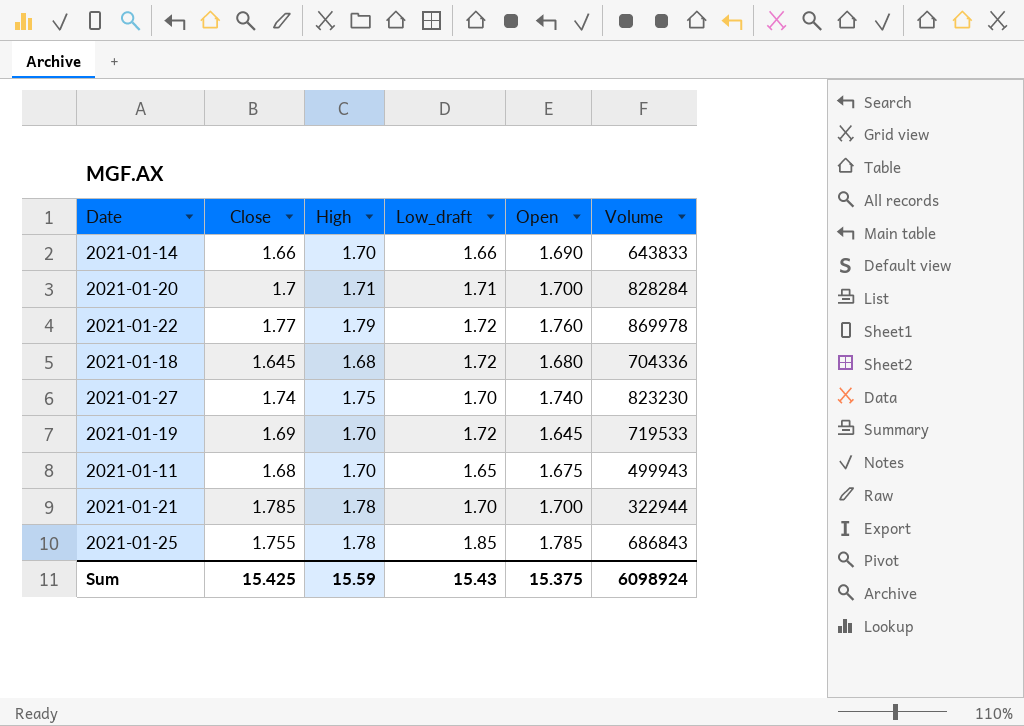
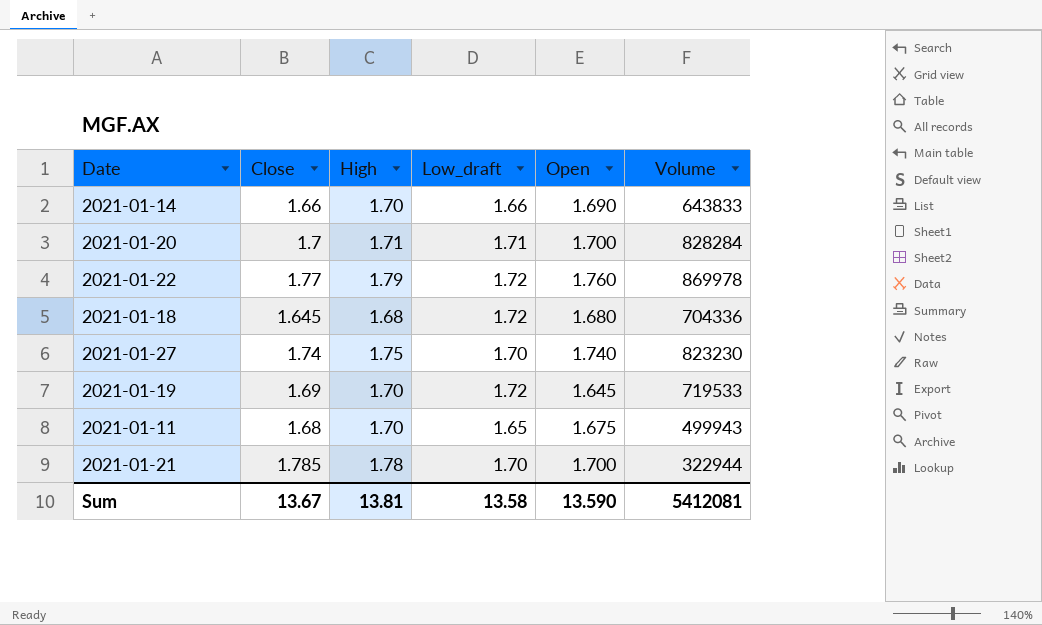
row 2021-01-25: 1.755 | 1.78 | 1.85 | 1.785 | 686843 -> none
Sum | Close: 15.425 -> 13.67
Sum | High: 15.59 -> 13.81
Sum | Low_draft: 15.43 -> 13.58
Sum | Open: 15.375 -> 13.590
Sum | Volume: 6098924 -> 5412081

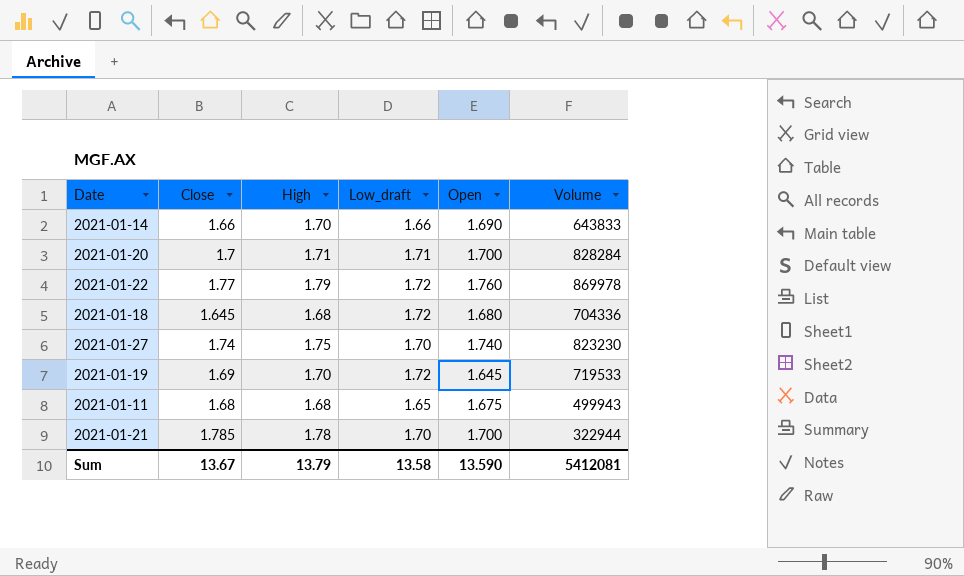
2021-01-11 | High: 1.70 -> 1.68
Sum | High: 13.81 -> 13.79

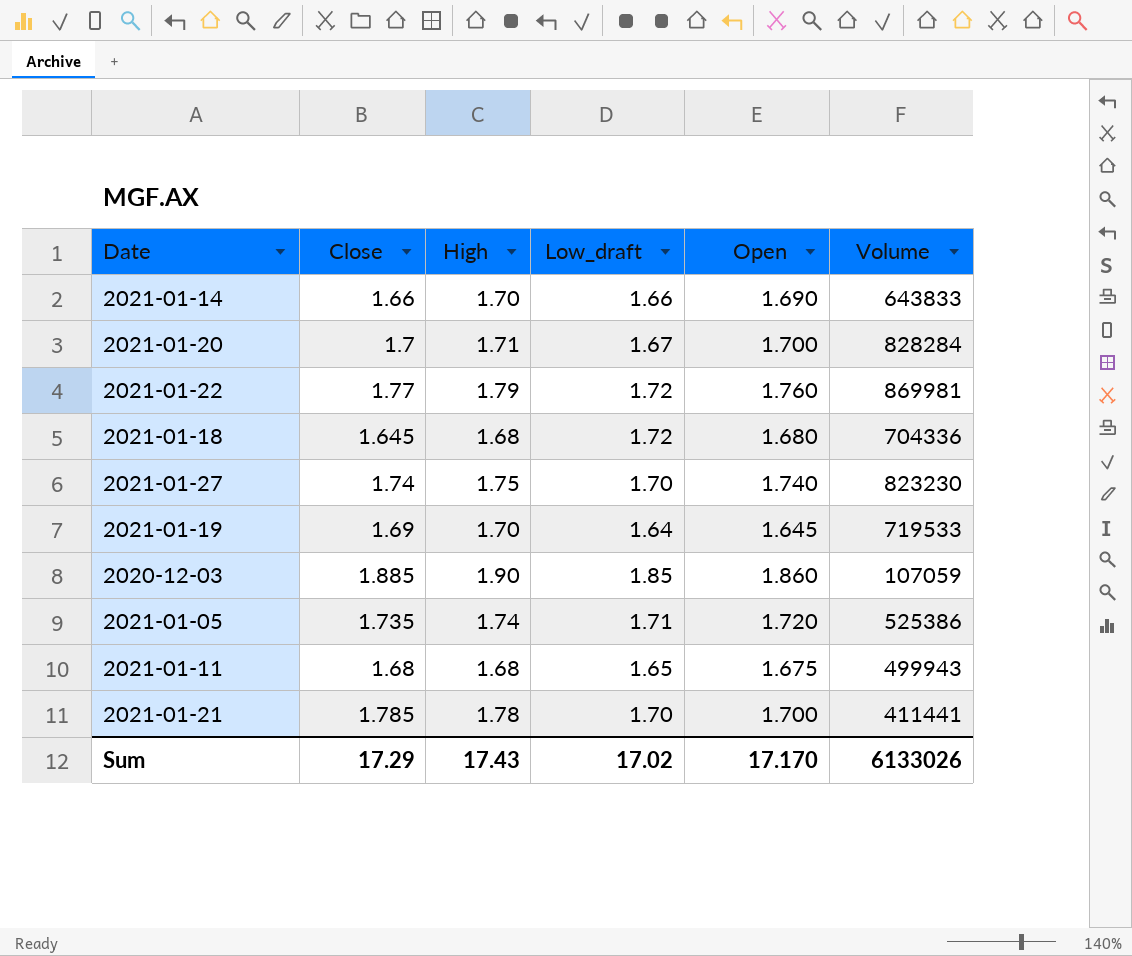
2021-01-20 | Low_draft: 1.71 -> 1.67
2021-01-22 | Volume: 869978 -> 869981
2021-01-19 | Low_draft: 1.72 -> 1.64
row 2020-12-03: none -> 1.885 | 1.90 | 1.85 | 1.860 | 107059
row 2021-01-05: none -> 1.735 | 1.74 | 1.71 | 1.720 | 525386
2021-01-21 | Volume: 322944 -> 411441
Sum | Close: 13.67 -> 17.29
Sum | High: 13.79 -> 17.43
Sum | Low_draft: 13.58 -> 17.02
Sum | Open: 13.590 -> 17.170
Sum | Volume: 5412081 -> 6133026

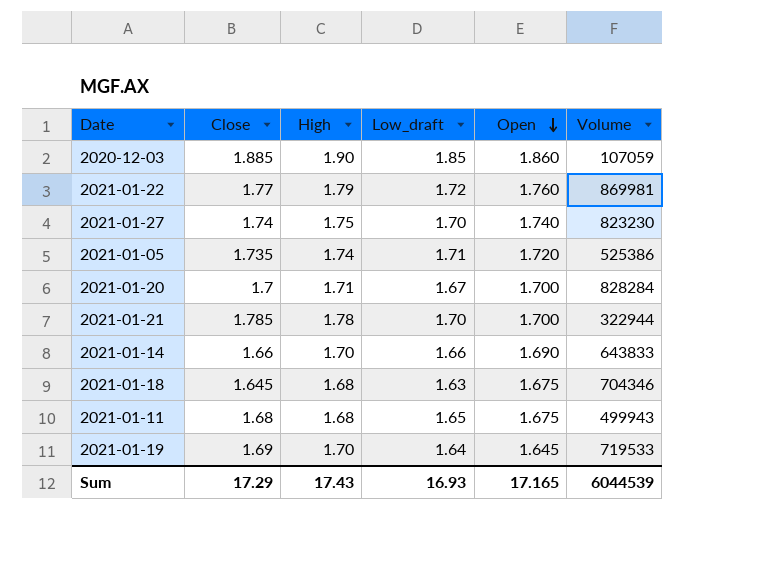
row order: none -> Open descending
2021-01-21 | Volume: 411441 -> 322944
2021-01-18 | Low_draft: 1.72 -> 1.63
2021-01-18 | Open: 1.680 -> 1.675
2021-01-18 | Volume: 704336 -> 704346
Sum | Low_draft: 17.02 -> 16.93
Sum | Open: 17.170 -> 17.165
Sum | Volume: 6133026 -> 6044539

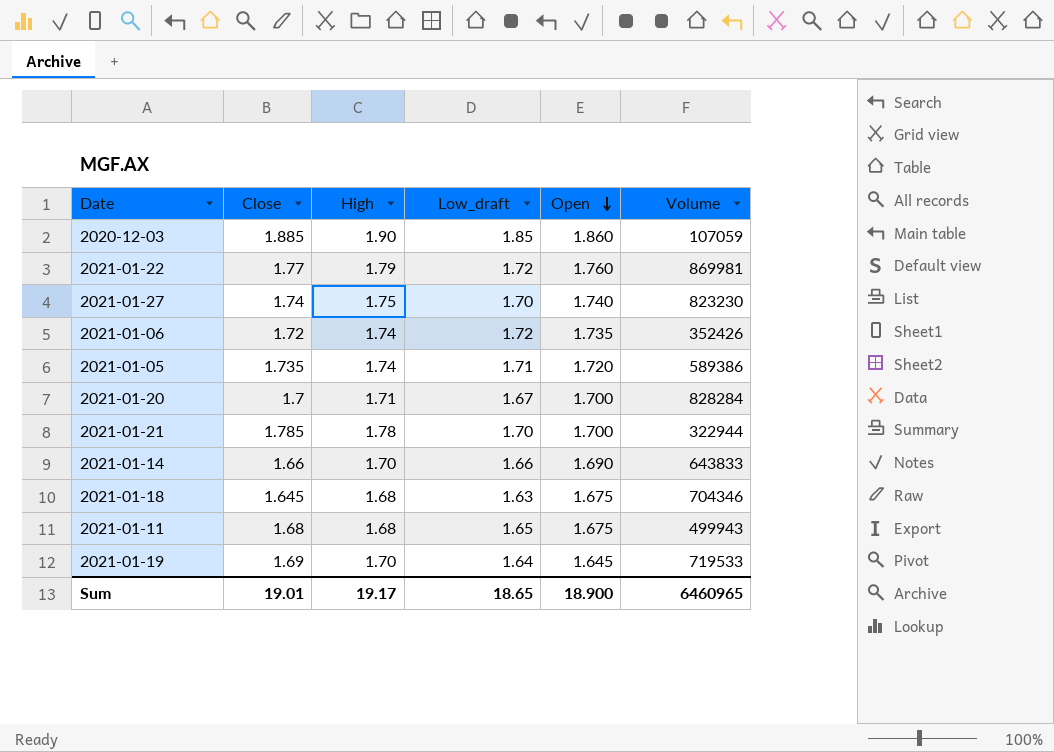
row 2021-01-06: none -> 1.72 | 1.74 | 1.72 | 1.735 | 352426
2021-01-05 | Volume: 525386 -> 589386
Sum | Close: 17.29 -> 19.01
Sum | High: 17.43 -> 19.17
Sum | Low_draft: 16.93 -> 18.65
Sum | Open: 17.165 -> 18.900
Sum | Volume: 6044539 -> 6460965

